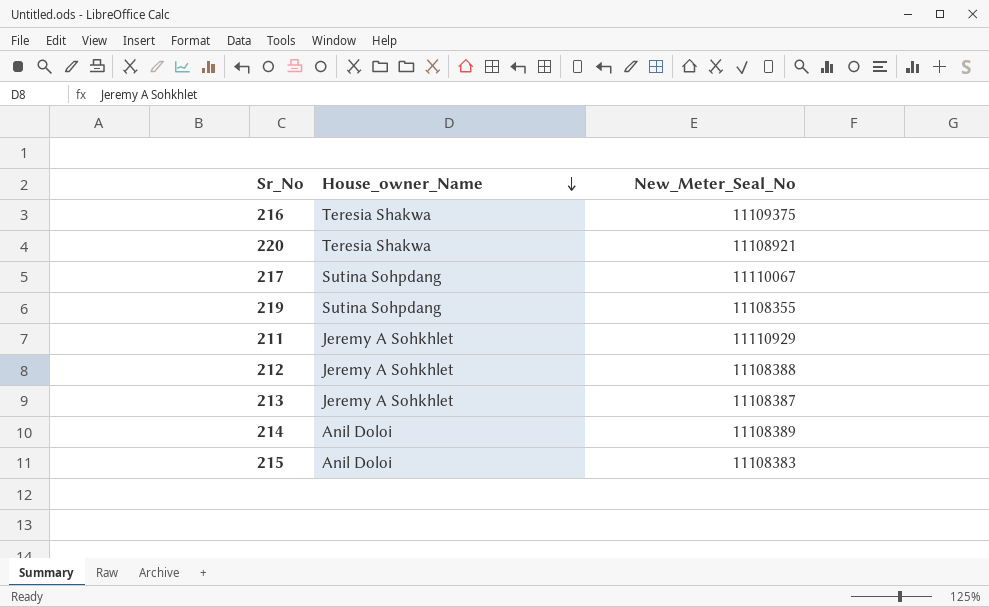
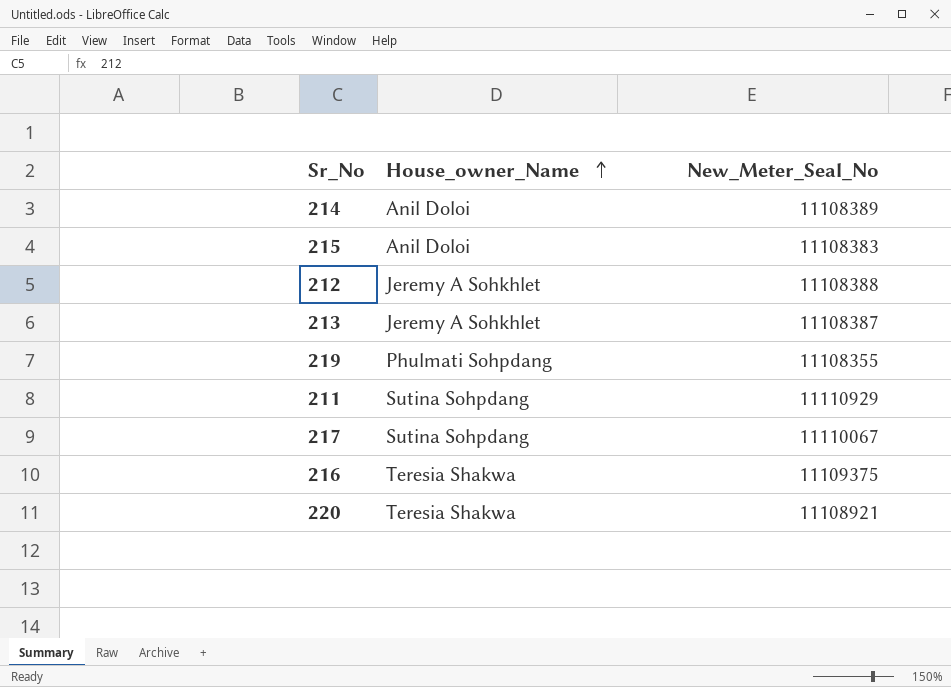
row order: House_owner_Name descending -> House_owner_Name ascending
219 | House_owner_Name: Sutina Sohpdang -> Phulmati Sohpdang
211 | House_owner_Name: Jeremy A Sohkhlet -> Sutina Sohpdang

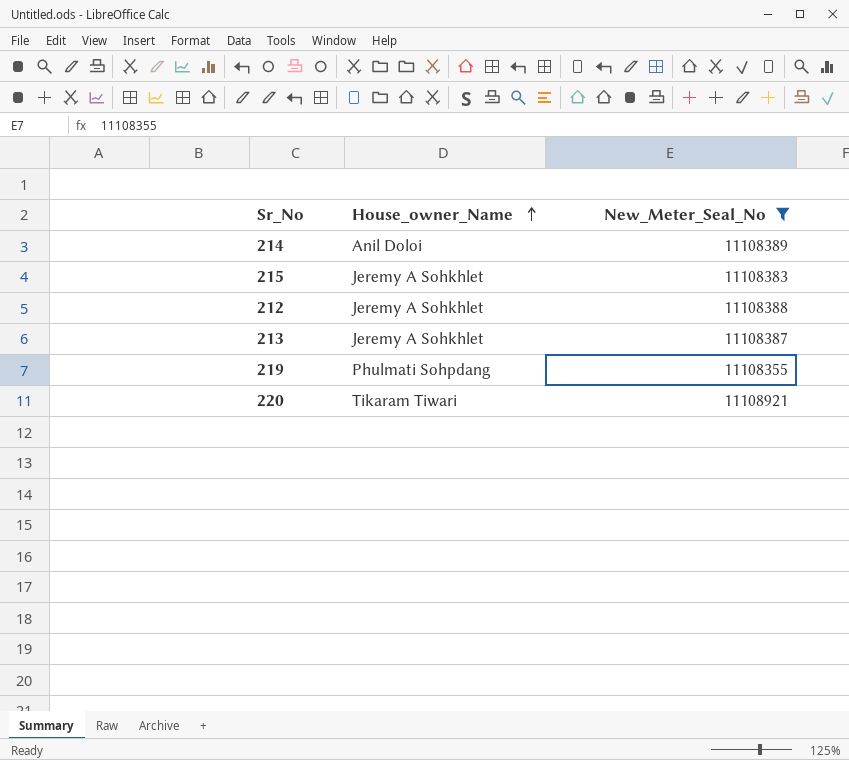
filter: none -> New_Meter_Seal_No <= 11108921
215 | House_owner_Name: Anil Doloi -> Jeremy A Sohkhlet
220 | House_owner_Name: Teresia Shakwa -> Tikaram Tiwari

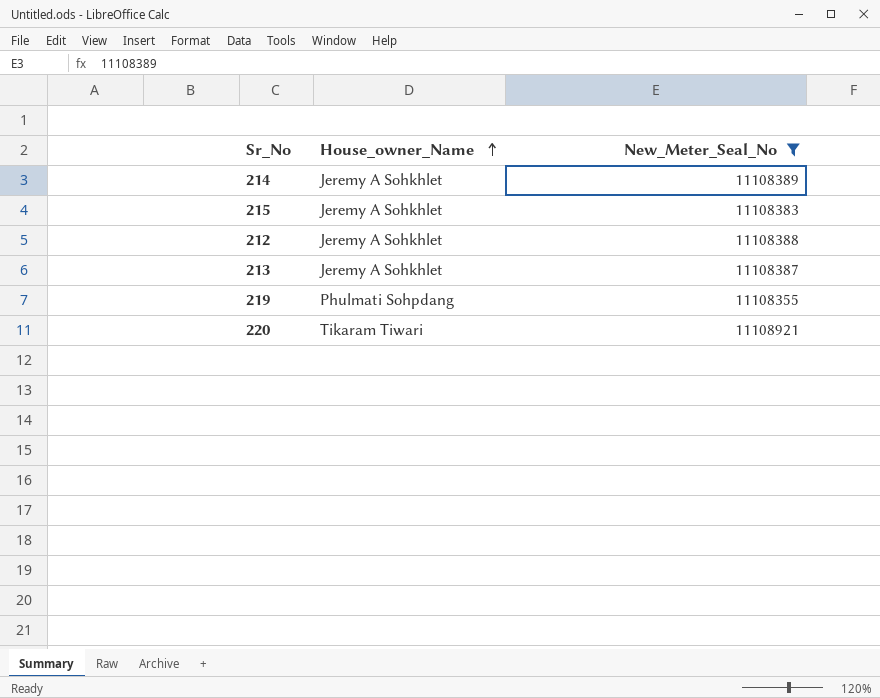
214 | House_owner_Name: Anil Doloi -> Jeremy A Sohkhlet

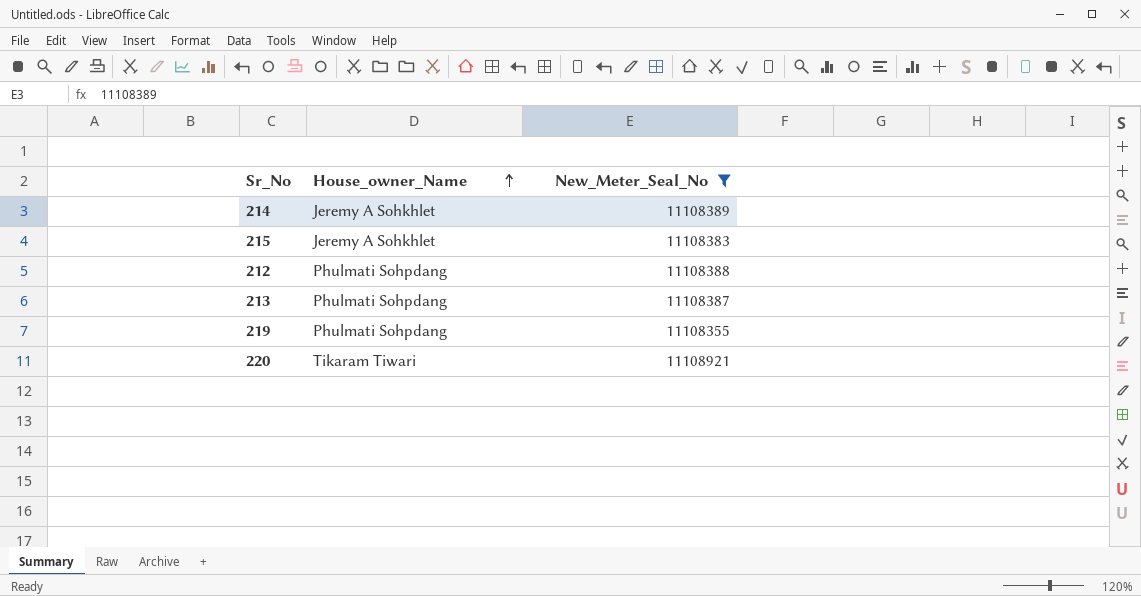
212 | House_owner_Name: Jeremy A Sohkhlet -> Phulmati Sohpdang
213 | House_owner_Name: Jeremy A Sohkhlet -> Phulmati Sohpdang

